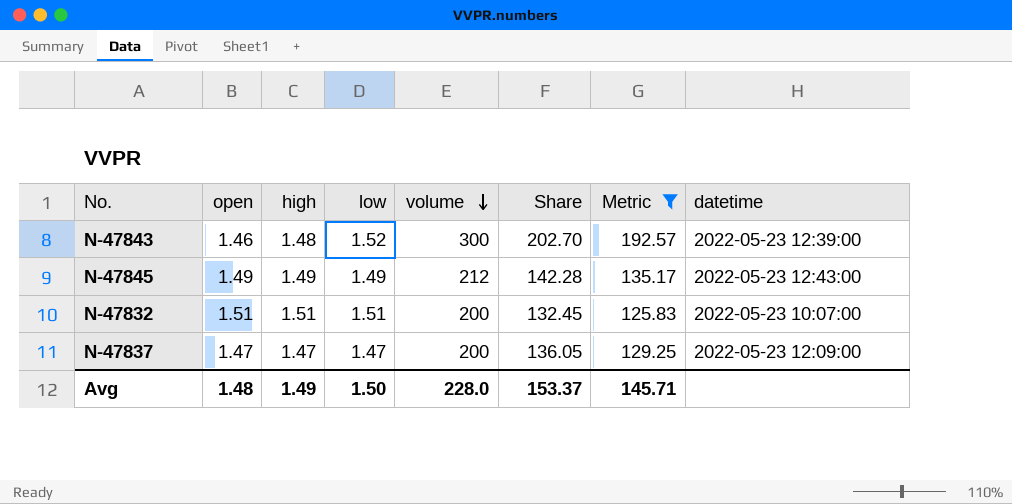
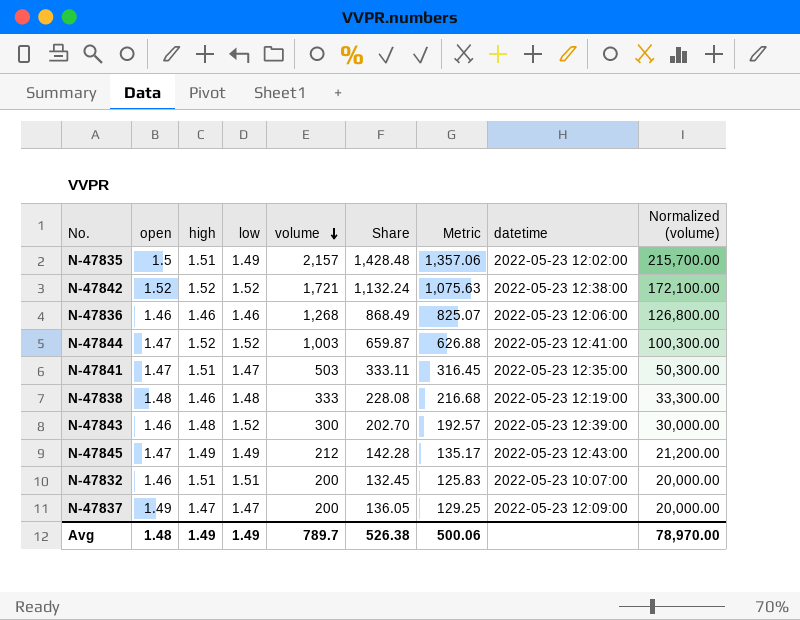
filter: Metric <= 192.57 -> none
column Normalized (volume) | formula: none -> [volume] * 100
N-47845 | open: 1.49 -> 1.47
N-47832 | open: 1.51 -> 1.46
N-47837 | open: 1.47 -> 1.49
Avg | low: 1.50 -> 1.49
Avg | volume: 228.0 -> 789.7
Avg | Share: 153.37 -> 526.38
Avg | Metric: 145.71 -> 500.06

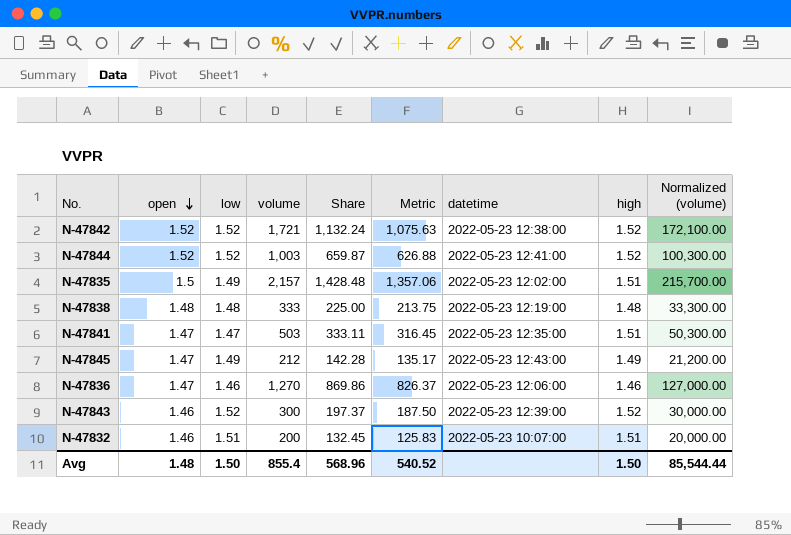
row order: volume descending -> open descending
column high | position: 3 -> 8
row N-47837: 1.49 | 1.47 | 1.47 | 200 | 136.05 | 129.25 | 2022-05-23 12:09:00 | 20,000.00 -> none
N-47844 | open: 1.47 -> 1.52
N-47838 | Share: 228.08 -> 225.00
N-47838 | Metric: 216.68 -> 213.75
N-47838 | high: 1.46 -> 1.48
N-47836 | open: 1.46 -> 1.47
N-47836 | volume: 1,268 -> 1,270
N-47836 | Share: 868.49 -> 869.86
N-47836 | Metric: 825.07 -> 826.37
N-47836 | Normalized (volume): 126,800.00 -> 127,000.00
N-47843 | Share: 202.70 -> 197.37
N-47843 | Metric: 192.57 -> 187.50
N-47843 | high: 1.48 -> 1.52
Avg | low: 1.49 -> 1.50
Avg | volume: 789.7 -> 855.4
Avg | Share: 526.38 -> 568.96
Avg | Metric: 500.06 -> 540.52
Avg | high: 1.49 -> 1.50
Avg | Normalized (volume): 78,970.00 -> 85,544.44

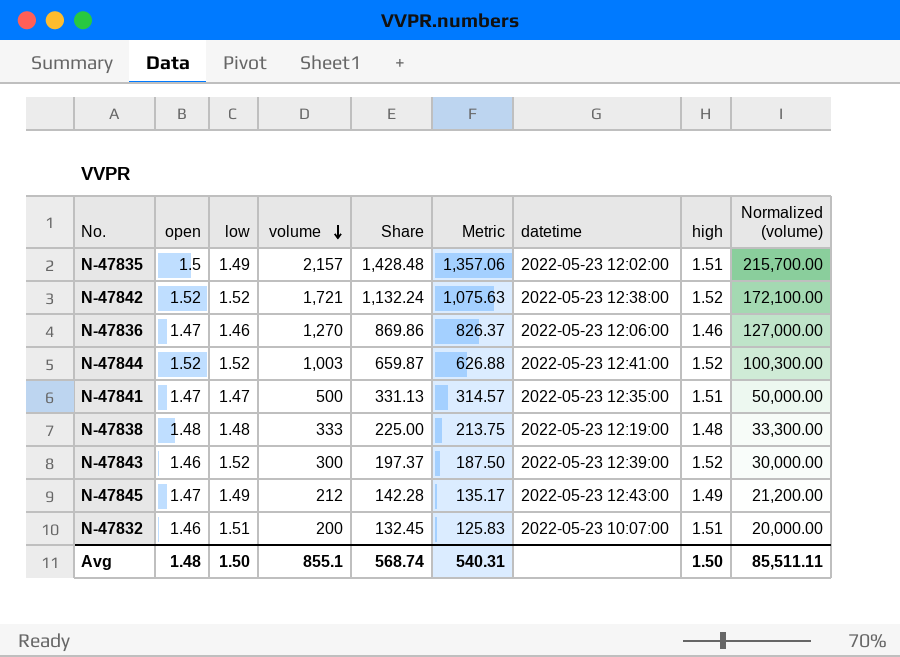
row order: open descending -> volume descending
N-47841 | volume: 503 -> 500
N-47841 | Share: 333.11 -> 331.13
N-47841 | Metric: 316.45 -> 314.57
N-47841 | Normalized (volume): 50,300.00 -> 50,000.00
Avg | volume: 855.4 -> 855.1
Avg | Share: 568.96 -> 568.74
Avg | Metric: 540.52 -> 540.31
Avg | Normalized (volume): 85,544.44 -> 85,511.11

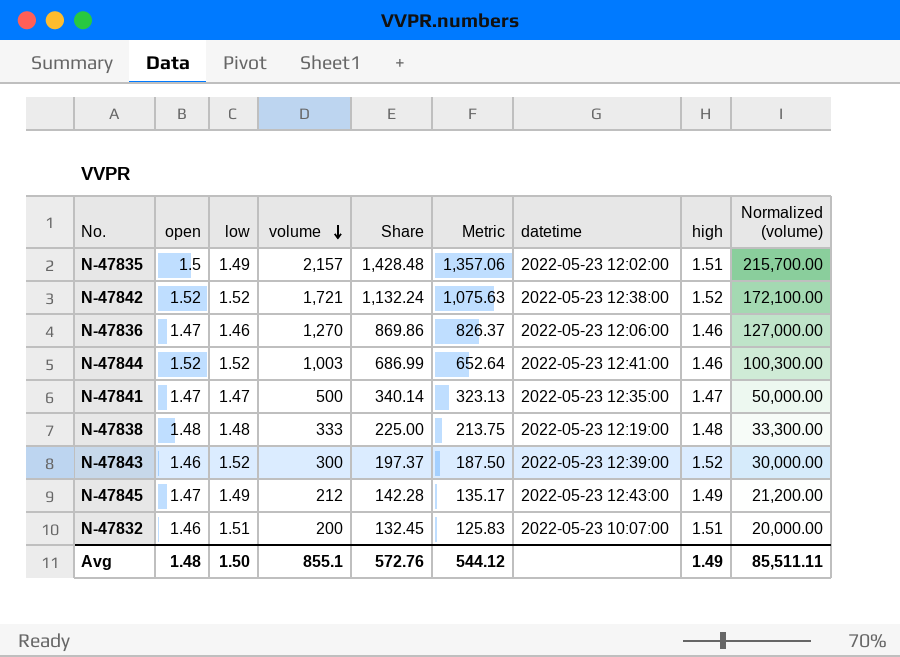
N-47844 | Share: 659.87 -> 686.99
N-47844 | Metric: 626.88 -> 652.64
N-47844 | high: 1.52 -> 1.46
N-47841 | Share: 331.13 -> 340.14
N-47841 | Metric: 314.57 -> 323.13
N-47841 | high: 1.51 -> 1.47
Avg | Share: 568.74 -> 572.76
Avg | Metric: 540.31 -> 544.12
Avg | high: 1.50 -> 1.49

